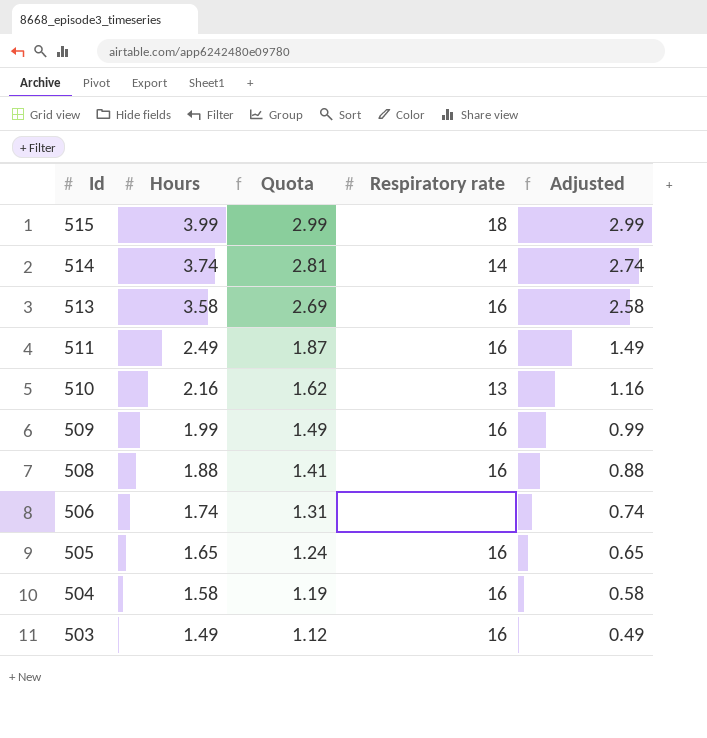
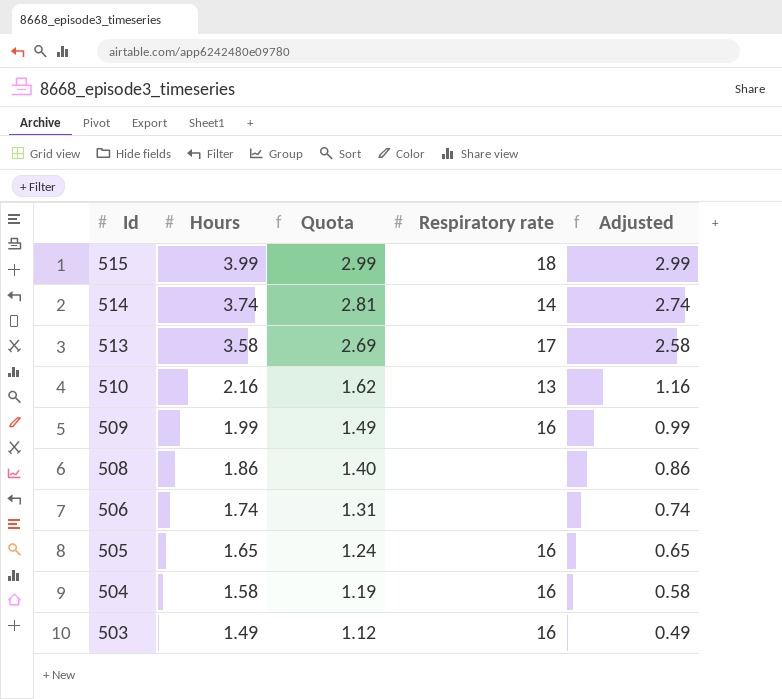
row 511: 2.49 | 1.87 | 16 | 1.49 -> none
513 | Respiratory rate: 16 -> 17
508 | Hours: 1.88 -> 1.86
508 | Quota: 1.41 -> 1.40
508 | Respiratory rate: 16 -> none
508 | Adjusted: 0.88 -> 0.86

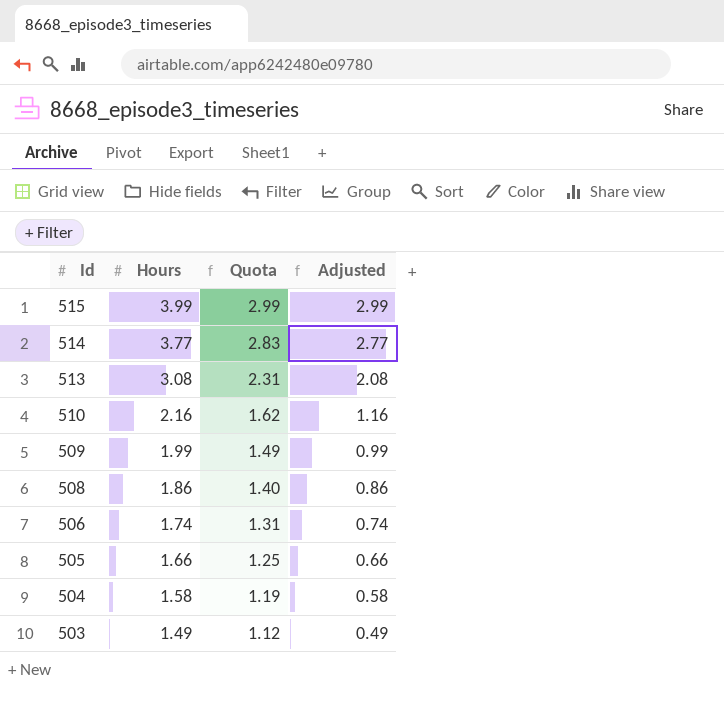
column Respiratory rate | position: 4 -> none
514 | Hours: 3.74 -> 3.77
514 | Quota: 2.81 -> 2.83
514 | Adjusted: 2.74 -> 2.77
513 | Hours: 3.58 -> 3.08
513 | Quota: 2.69 -> 2.31
513 | Adjusted: 2.58 -> 2.08
505 | Hours: 1.65 -> 1.66
505 | Quota: 1.24 -> 1.25
505 | Adjusted: 0.65 -> 0.66

